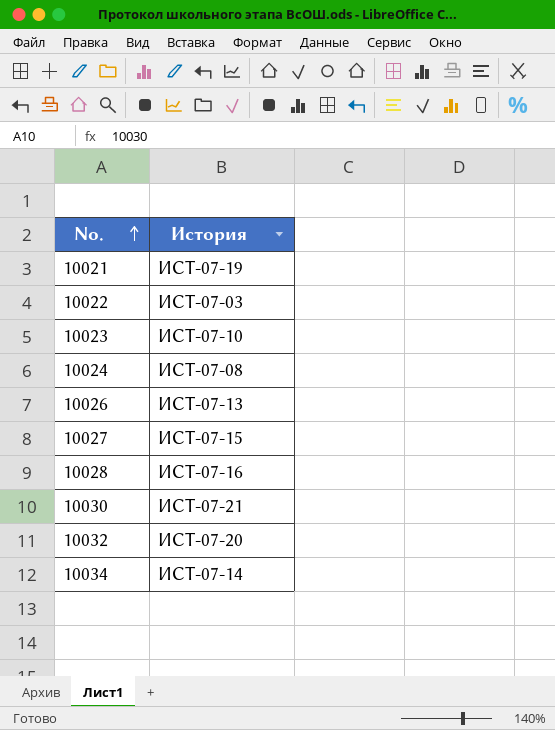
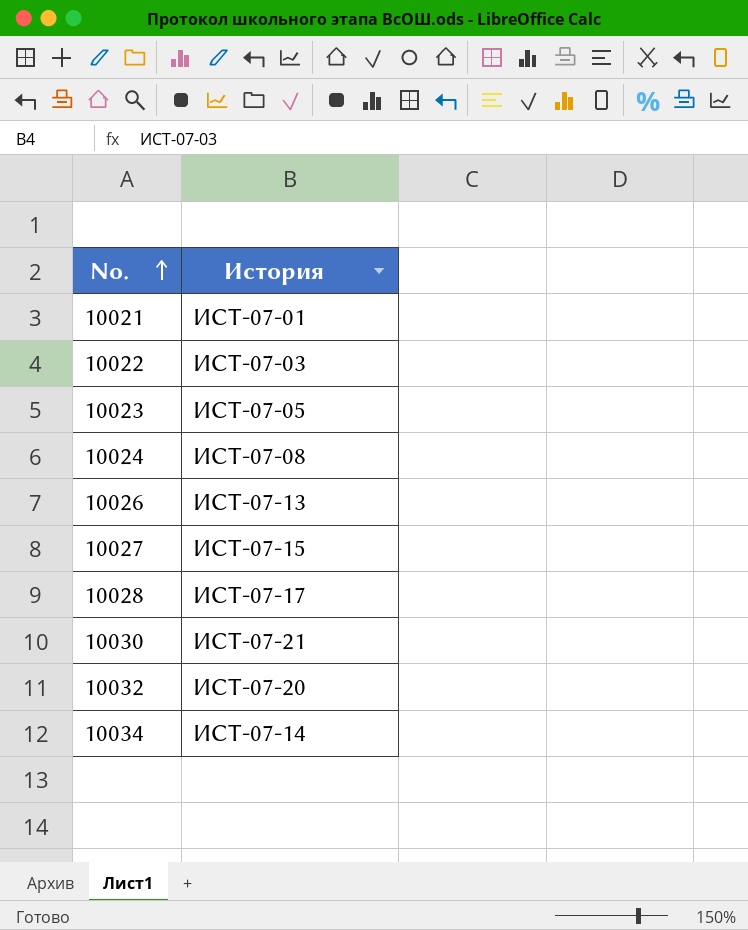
10021 | История: ИСТ-07-19 -> ИСТ-07-01
10023 | История: ИСТ-07-10 -> ИСТ-07-05
10028 | История: ИСТ-07-16 -> ИСТ-07-17

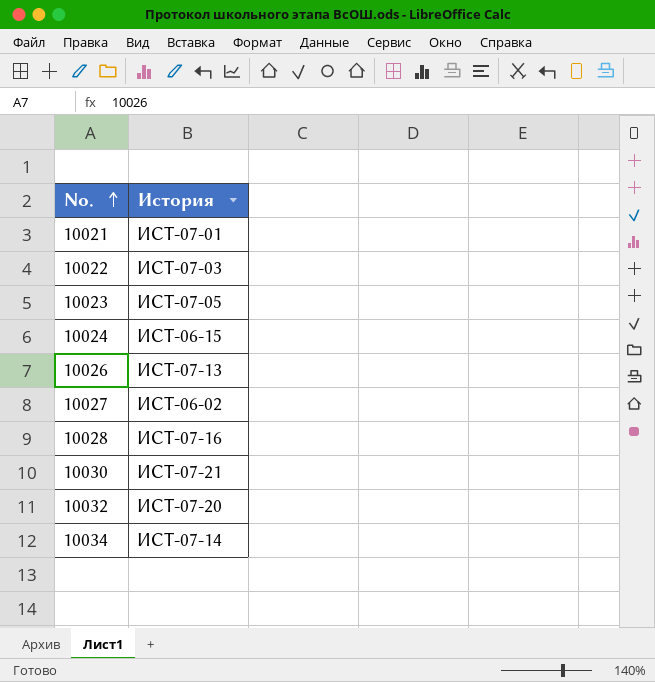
10024 | История: ИСТ-07-08 -> ИСТ-06-15
10027 | История: ИСТ-07-15 -> ИСТ-06-02
10028 | История: ИСТ-07-17 -> ИСТ-07-16

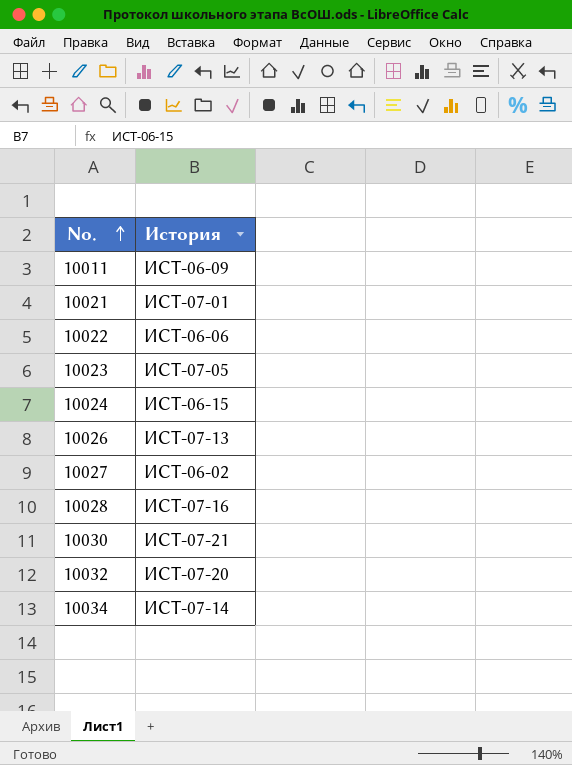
row 10011: none -> ИСТ-06-09
10022 | История: ИСТ-07-03 -> ИСТ-06-06

